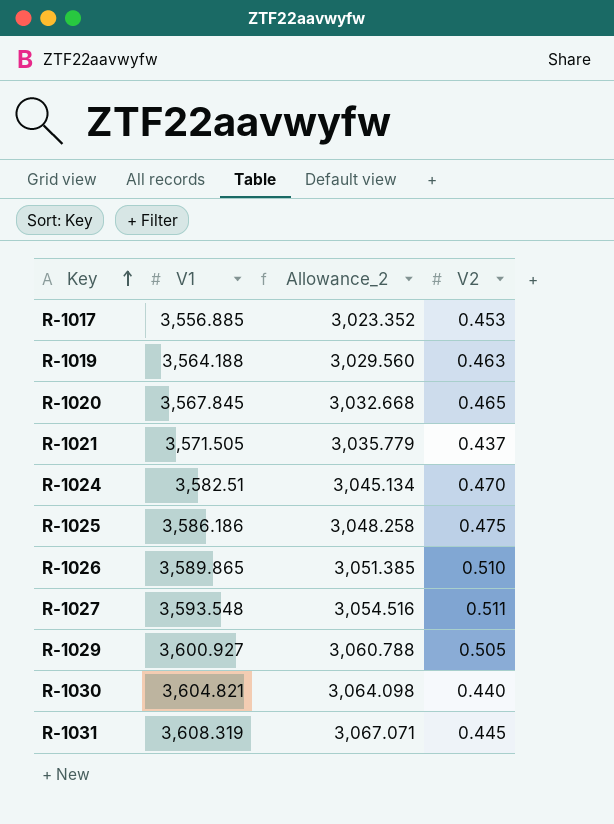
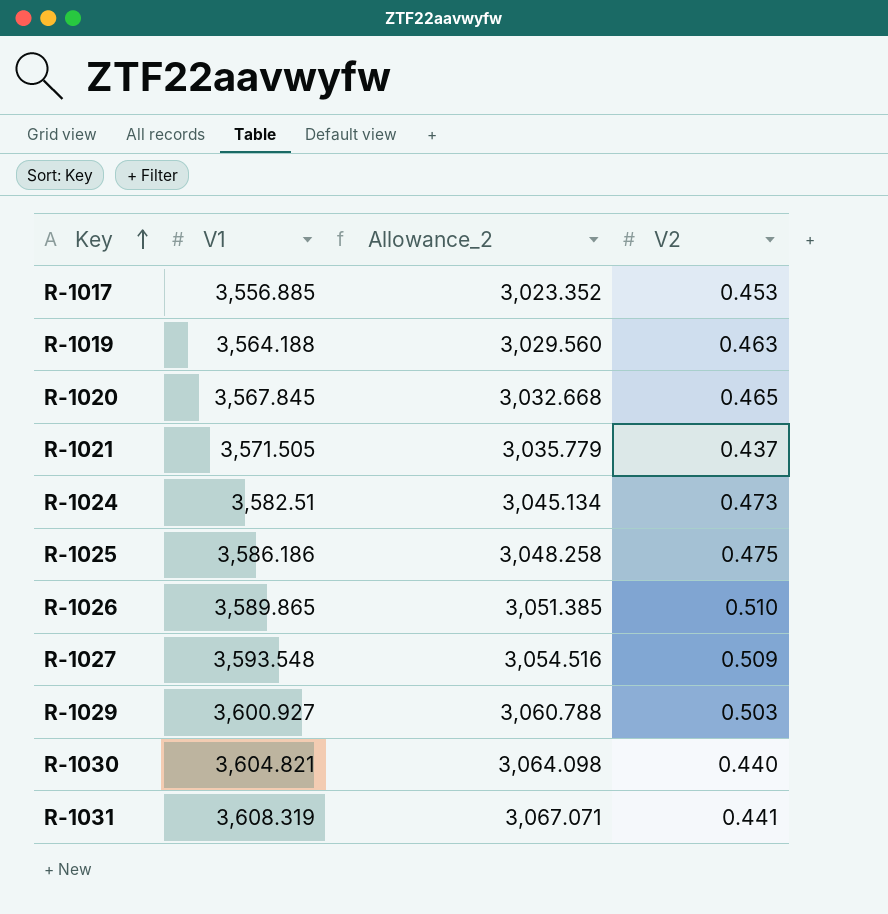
R-1024 | V2: 0.470 -> 0.473
R-1027 | V2: 0.511 -> 0.509
R-1029 | V2: 0.505 -> 0.503
R-1031 | V2: 0.445 -> 0.441

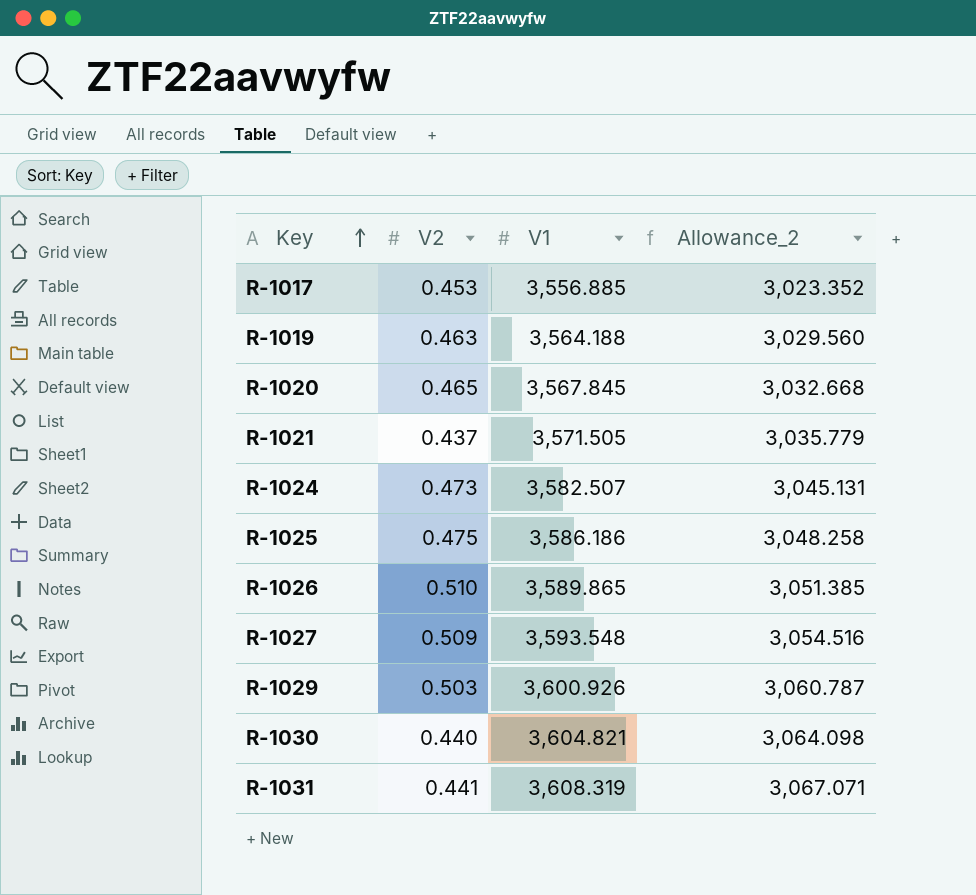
column V2 | position: 4 -> 2
R-1024 | V1: 3,582.51 -> 3,582.507
R-1024 | Allowance_2: 3,045.134 -> 3,045.131
R-1029 | V1: 3,600.927 -> 3,600.926
R-1029 | Allowance_2: 3,060.788 -> 3,060.787

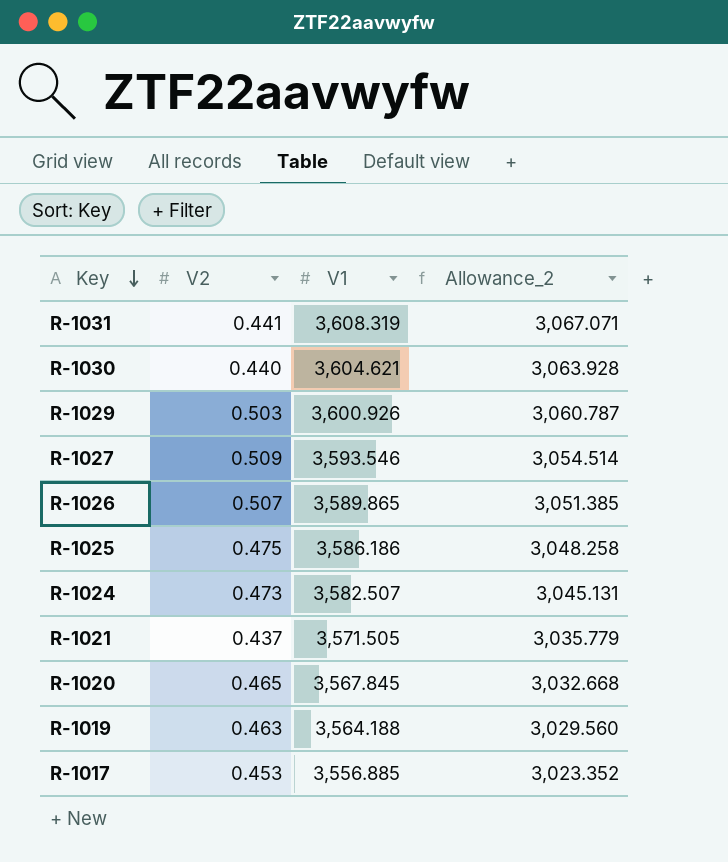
row order: Key ascending -> Key descending
R-1030 | V1: 3,604.821 -> 3,604.621
R-1030 | Allowance_2: 3,064.098 -> 3,063.928
R-1027 | V1: 3,593.548 -> 3,593.546
R-1027 | Allowance_2: 3,054.516 -> 3,054.514
R-1026 | V2: 0.510 -> 0.507

